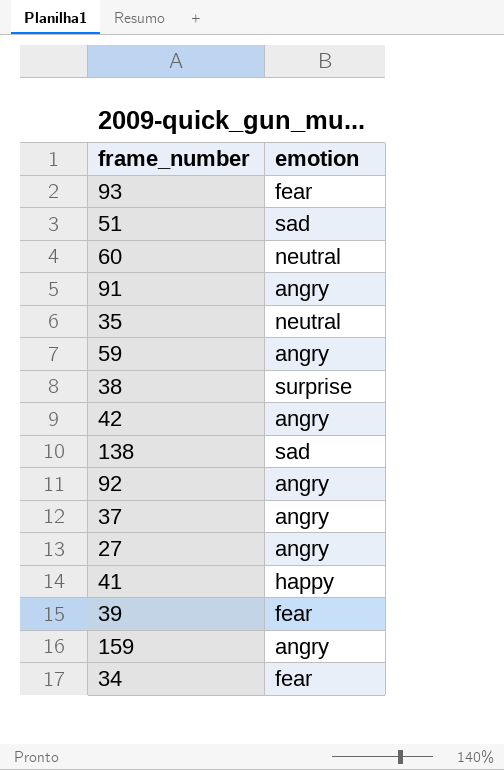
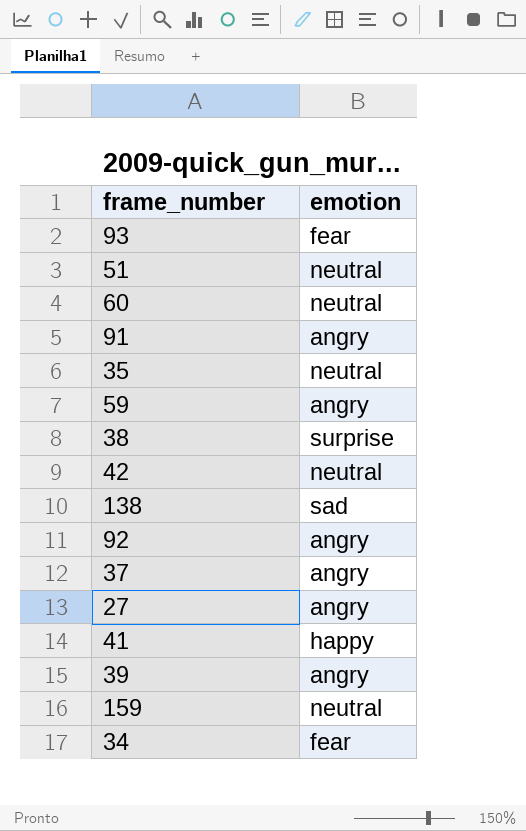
51 | emotion: sad -> neutral
42 | emotion: angry -> neutral
39 | emotion: fear -> angry
159 | emotion: angry -> neutral

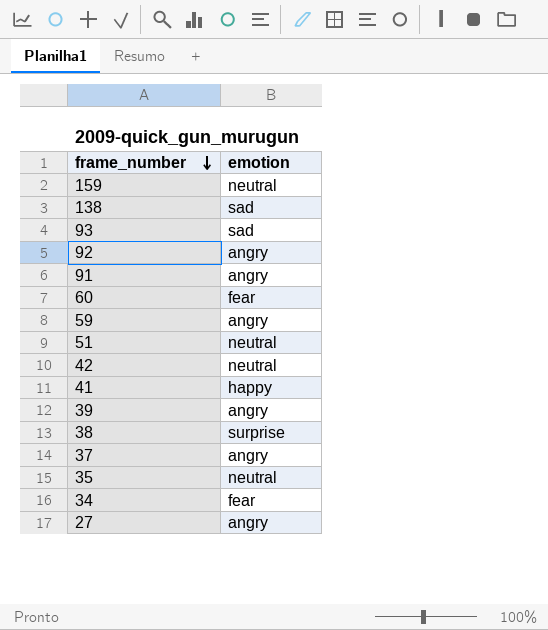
row order: none -> frame_number descending
93 | emotion: fear -> sad
60 | emotion: neutral -> fear

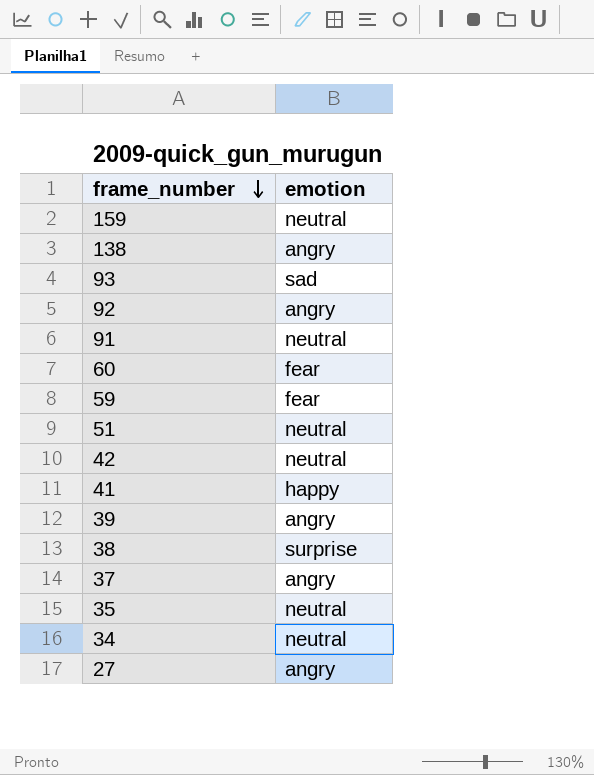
138 | emotion: sad -> angry
91 | emotion: angry -> neutral
59 | emotion: angry -> fear
34 | emotion: fear -> neutral

